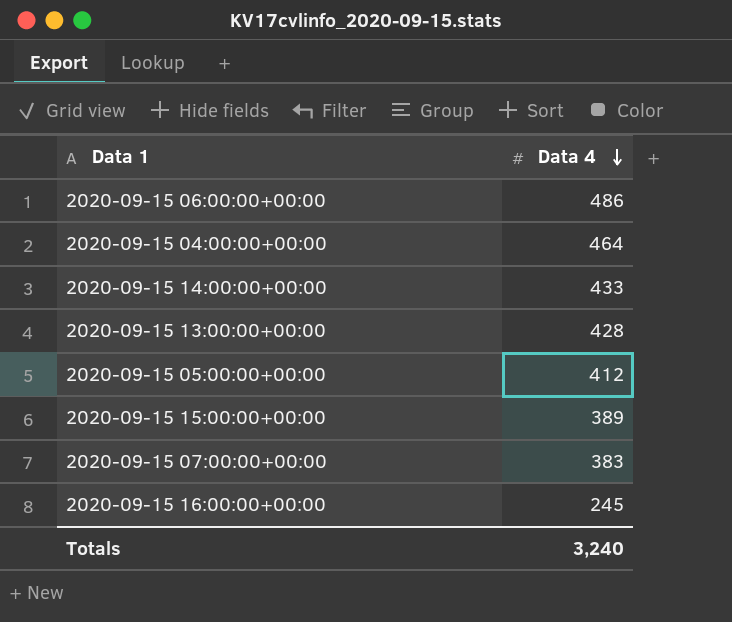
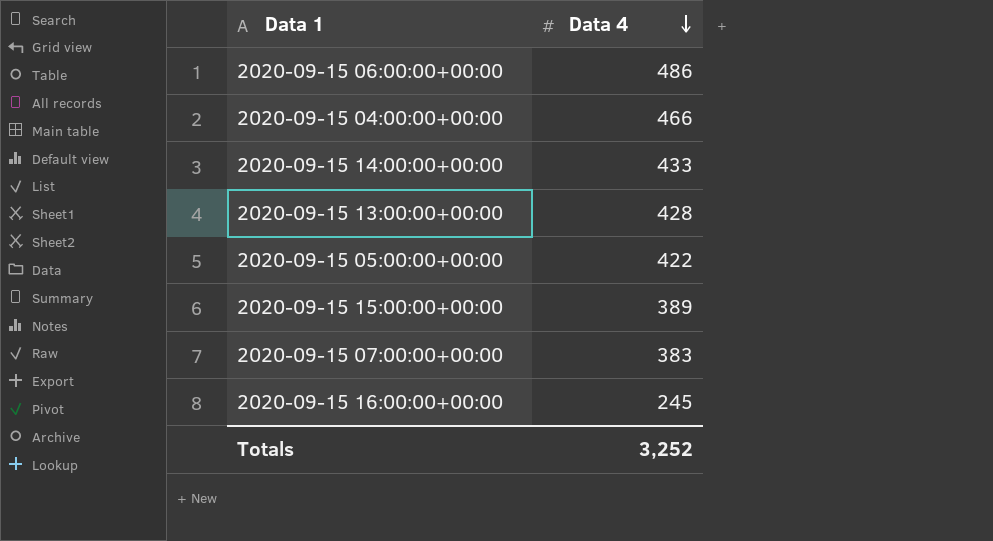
2020-09-15 04:00:00+00:00 | Data 4: 464 -> 466
2020-09-15 05:00:00+00:00 | Data 4: 412 -> 422
Totals | Data 4: 3,240 -> 3,252

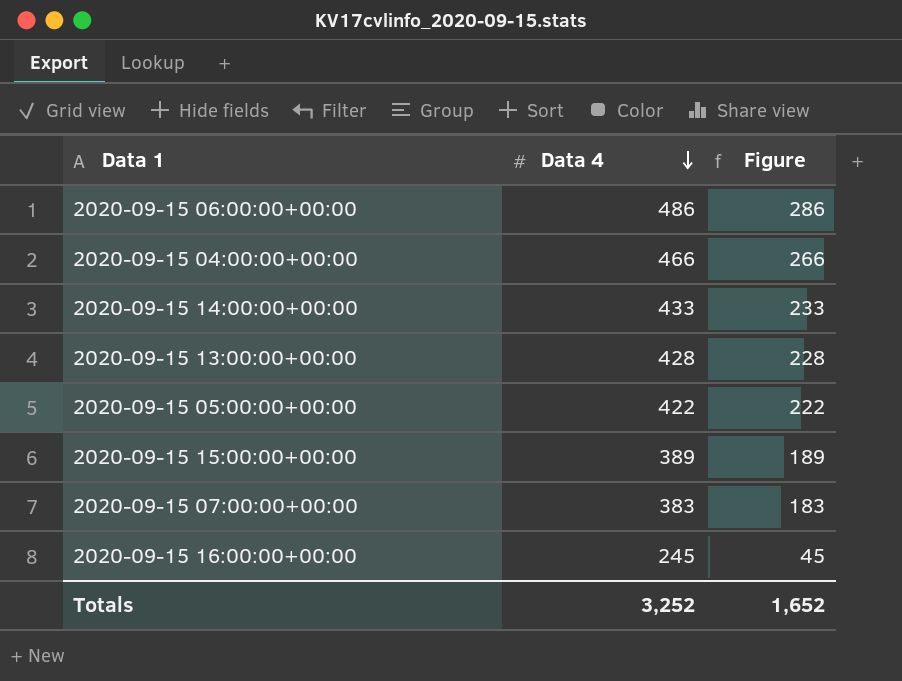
column Figure | formula: none -> [Data 4] - 200

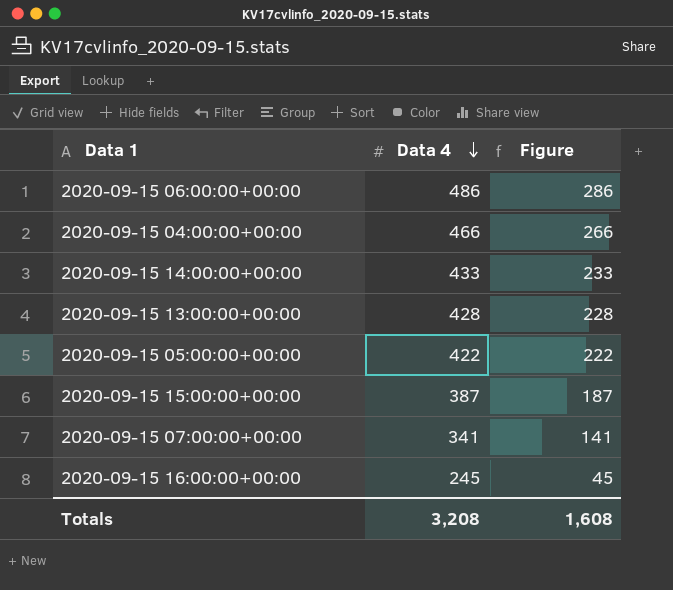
2020-09-15 15:00:00+00:00 | Data 4: 389 -> 387
2020-09-15 15:00:00+00:00 | Figure: 189 -> 187
2020-09-15 07:00:00+00:00 | Data 4: 383 -> 341
2020-09-15 07:00:00+00:00 | Figure: 183 -> 141
Totals | Data 4: 3,252 -> 3,208
Totals | Figure: 1,652 -> 1,608

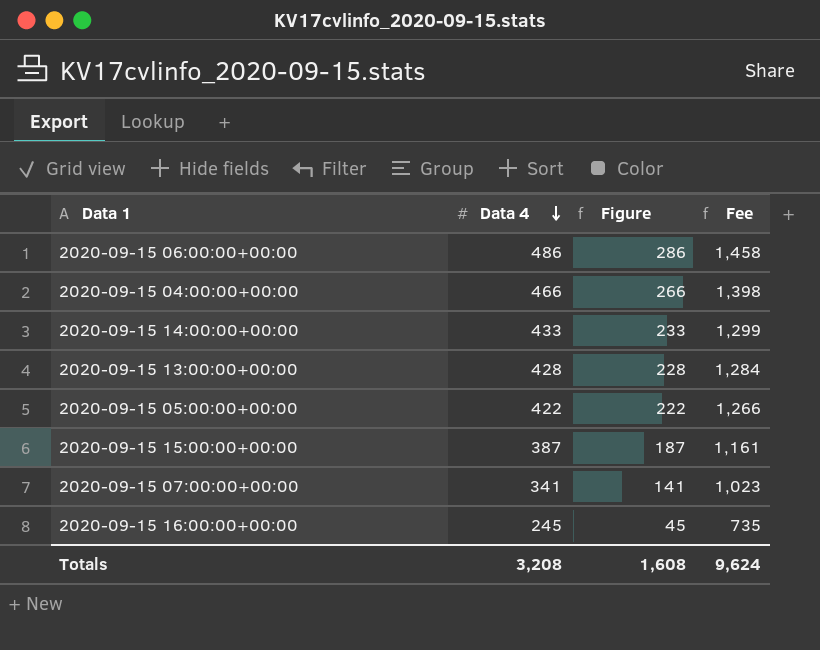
column Fee | formula: none -> [Data 4] * 3

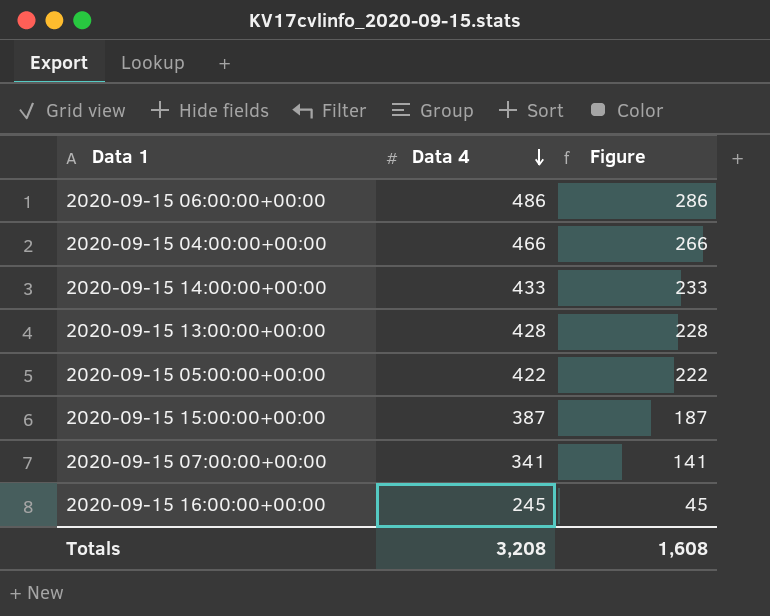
column Fee | formula: [Data 4] * 3 -> none

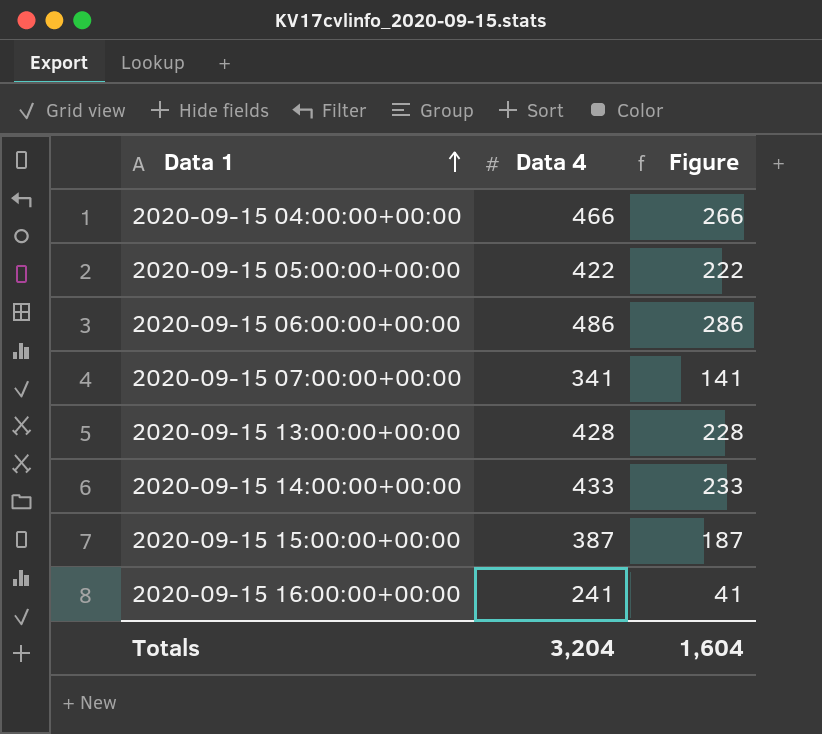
row order: Data 4 descending -> Data 1 ascending
2020-09-15 16:00:00+00:00 | Data 4: 245 -> 241
2020-09-15 16:00:00+00:00 | Figure: 45 -> 41
Totals | Data 4: 3,208 -> 3,204
Totals | Figure: 1,608 -> 1,604

